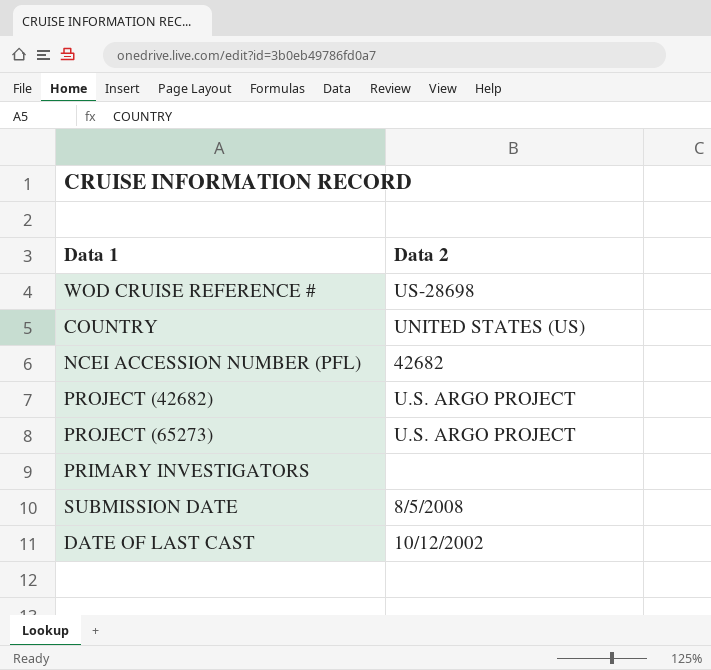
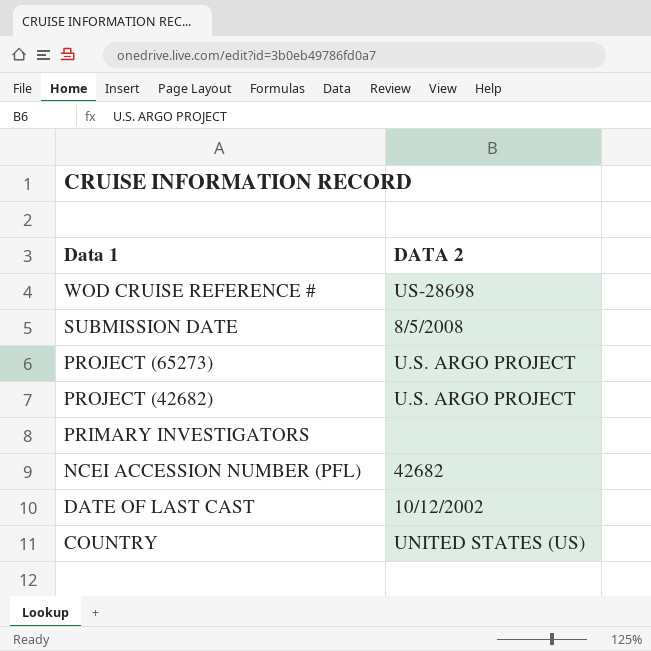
row order: none -> Data 1 descending
column name: Data 2 -> DATA 2

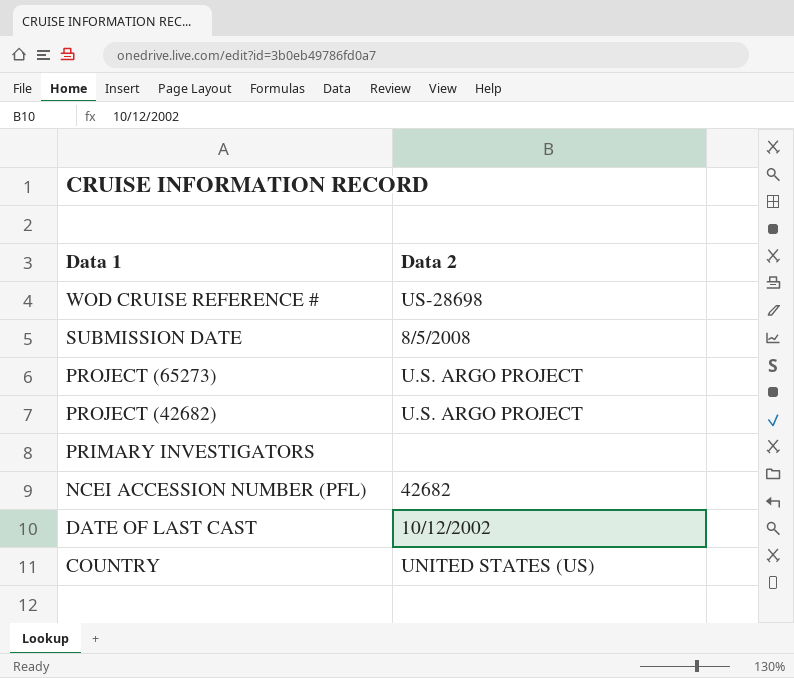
column name: DATA 2 -> Data 2

